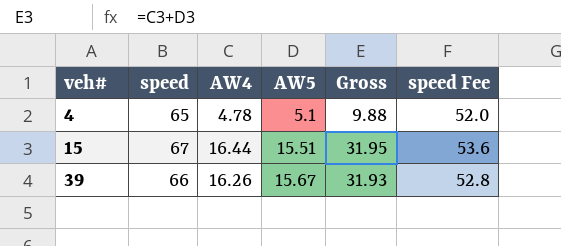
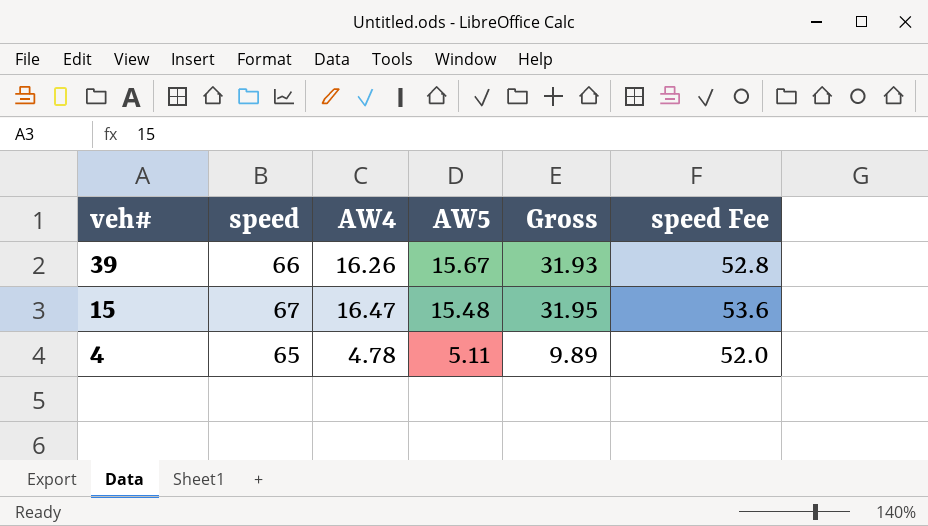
row order: veh# ascending -> veh# descending
15 | AW4: 16.44 -> 16.47
15 | AW5: 15.51 -> 15.48
4 | AW5: 5.1 -> 5.11
4 | Gross: 9.88 -> 9.89

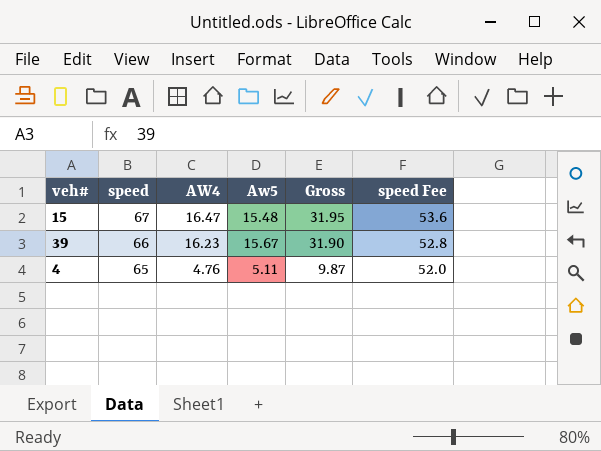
row order: veh# descending -> speed descending
column name: AW5 -> Aw5
39 | AW4: 16.26 -> 16.23
39 | Gross: 31.93 -> 31.90
4 | AW4: 4.78 -> 4.76
4 | Gross: 9.89 -> 9.87

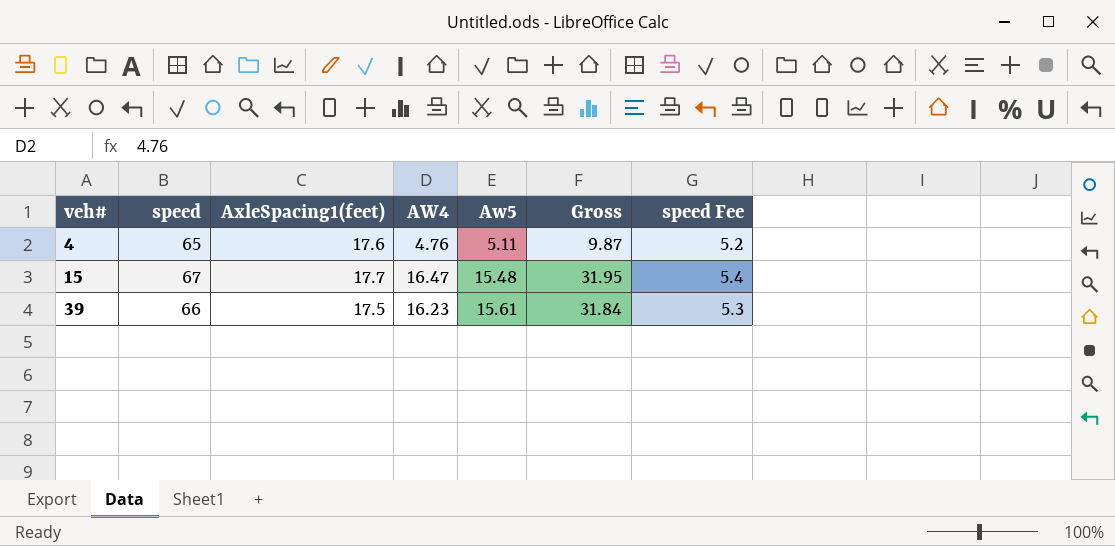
row order: speed descending -> veh# ascending
column AxleSpacing1(feet) | position: none -> 3
column speed Fee | formula: [speed] * 0.8 -> [speed] * 0.08
39 | Aw5: 15.67 -> 15.61
39 | Gross: 31.90 -> 31.84

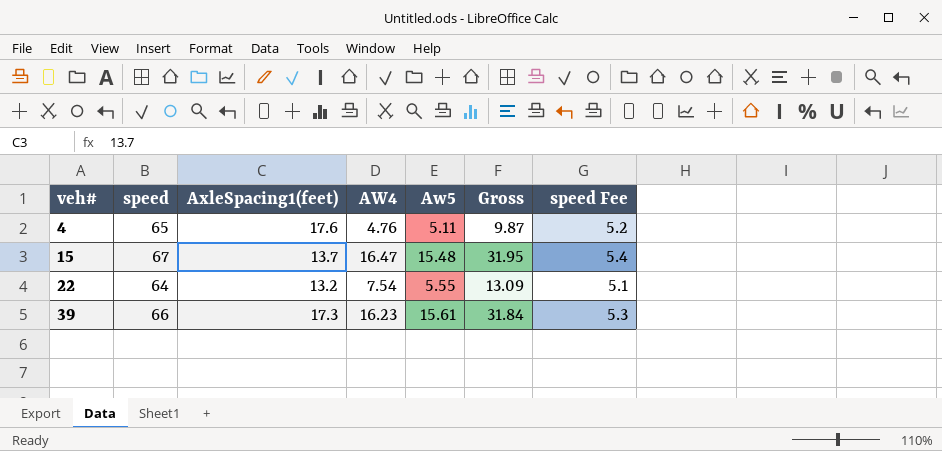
15 | AxleSpacing1(feet): 17.7 -> 13.7
row 22: none -> 64 | 13.2 | 7.54 | 5.55 | 13.09 | 5.1
39 | AxleSpacing1(feet): 17.5 -> 17.3

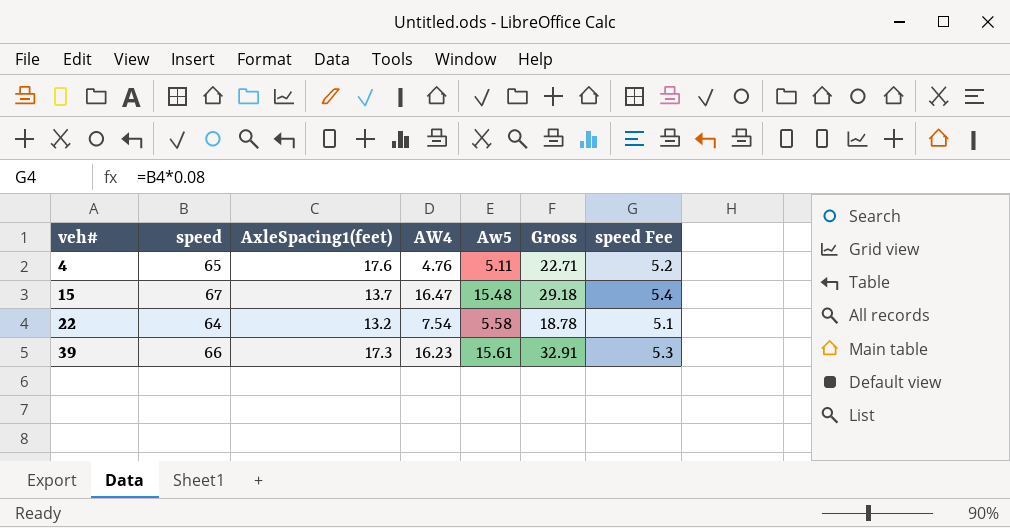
column Gross | formula: [AW4] + [Aw5] -> [AxleSpacing1(feet)] + [Aw5]
22 | Aw5: 5.55 -> 5.58

